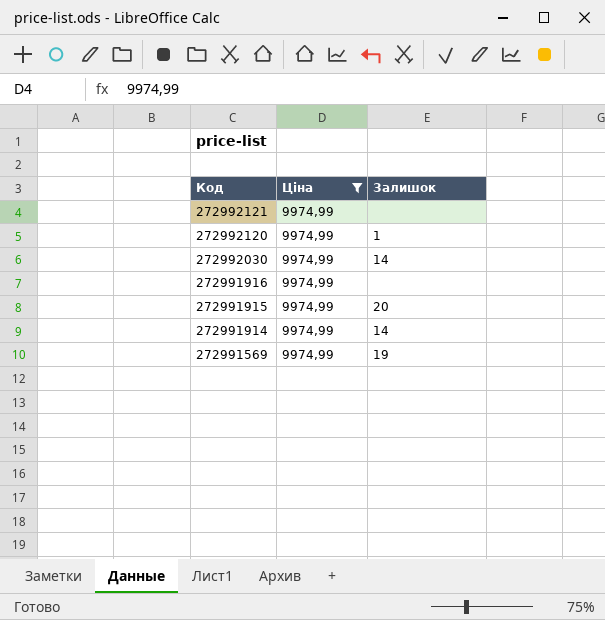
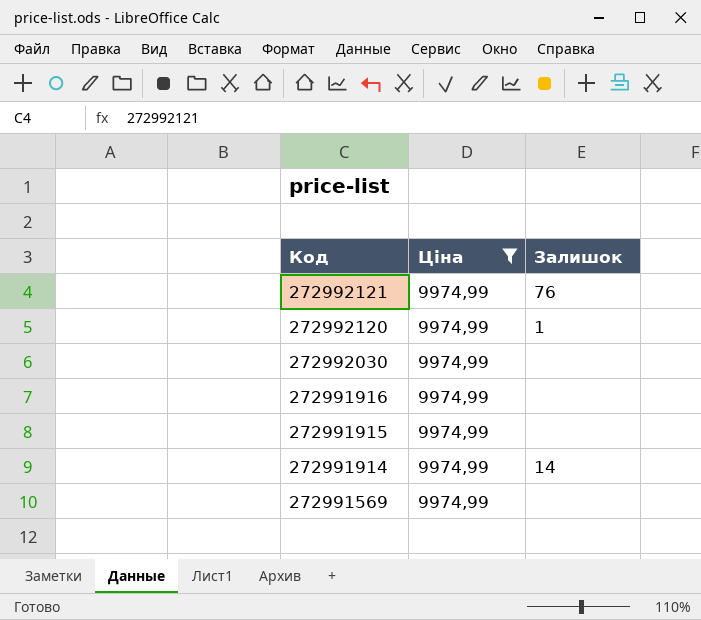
272992121 | Залишок: none -> 76
272992030 | Залишок: 14 -> none
272991915 | Залишок: 20 -> none
272991569 | Залишок: 19 -> none

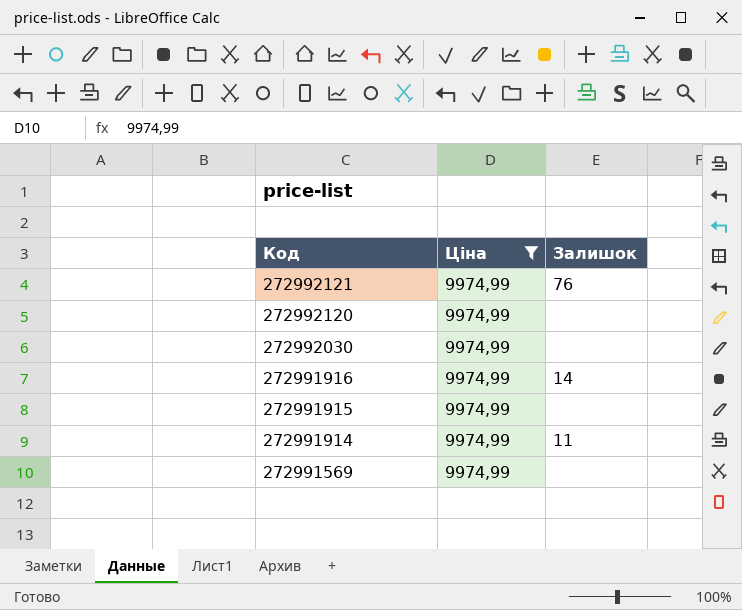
272992120 | Залишок: 1 -> none
272991916 | Залишок: none -> 14
272991914 | Залишок: 14 -> 11

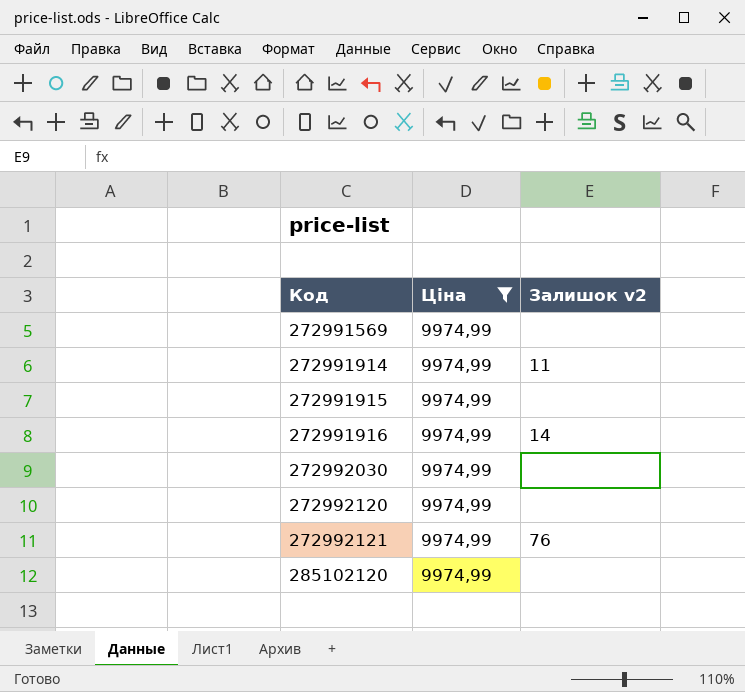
row order: Код descending -> Код ascending
column name: Залишок -> Залишок v2
row 285102120: none -> 9974,99 | none

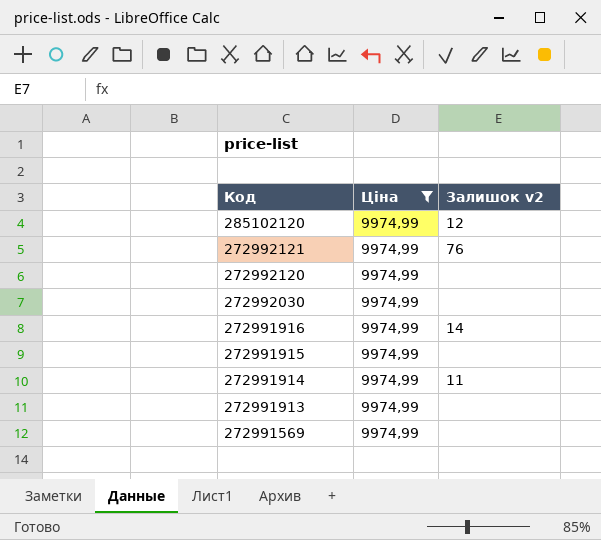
row order: Код ascending -> Код descending
285102120 | Залишок v2: none -> 12
row 272991913: none -> 9974,99 | none

